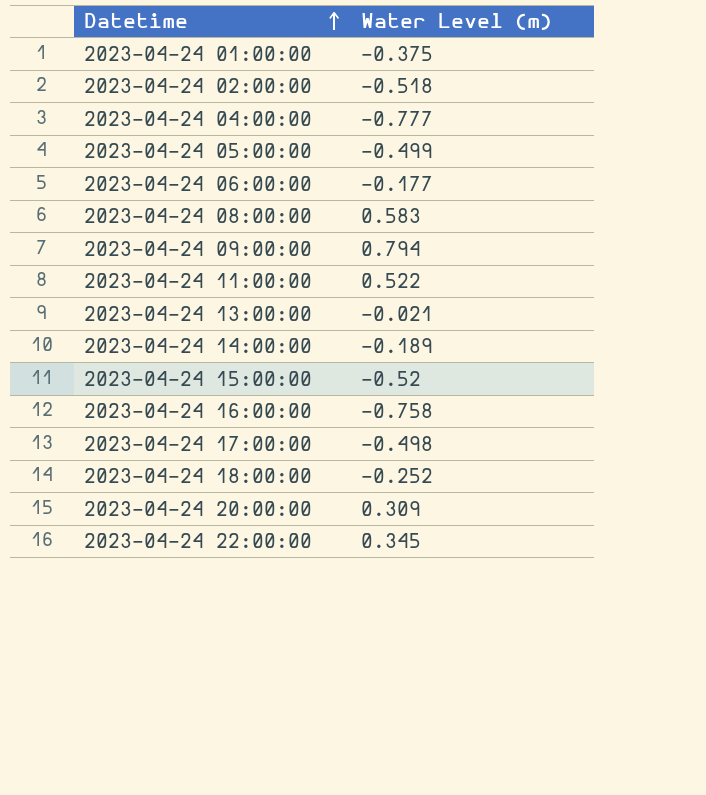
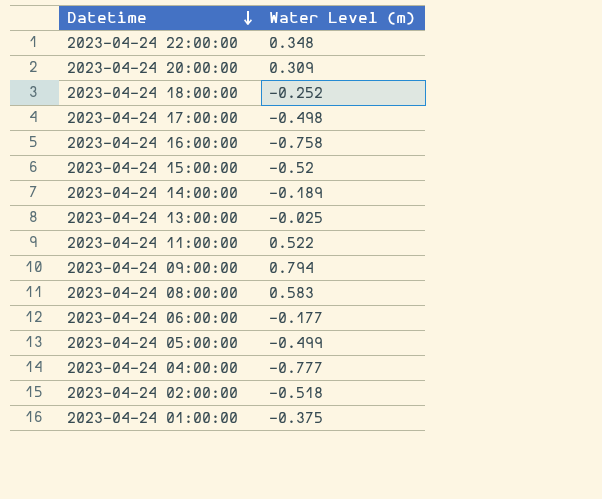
row order: Datetime ascending -> Datetime descending
2023-04-24 22:00:00 | Water Level (m): 0.345 -> 0.348
2023-04-24 13:00:00 | Water Level (m): -0.021 -> -0.025

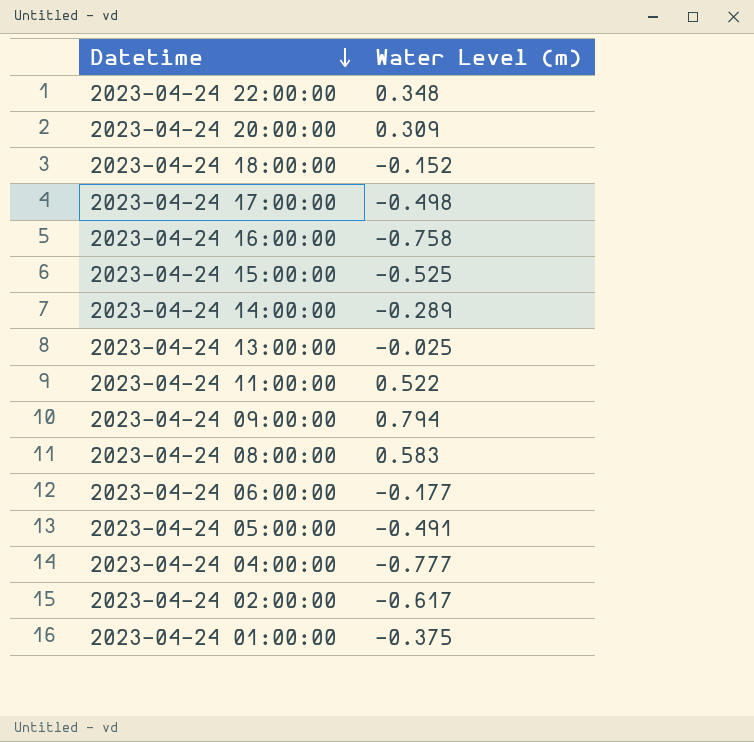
2023-04-24 18:00:00 | Water Level (m): -0.252 -> -0.152
2023-04-24 15:00:00 | Water Level (m): -0.52 -> -0.525
2023-04-24 14:00:00 | Water Level (m): -0.189 -> -0.289
2023-04-24 05:00:00 | Water Level (m): -0.499 -> -0.491
2023-04-24 02:00:00 | Water Level (m): -0.518 -> -0.617

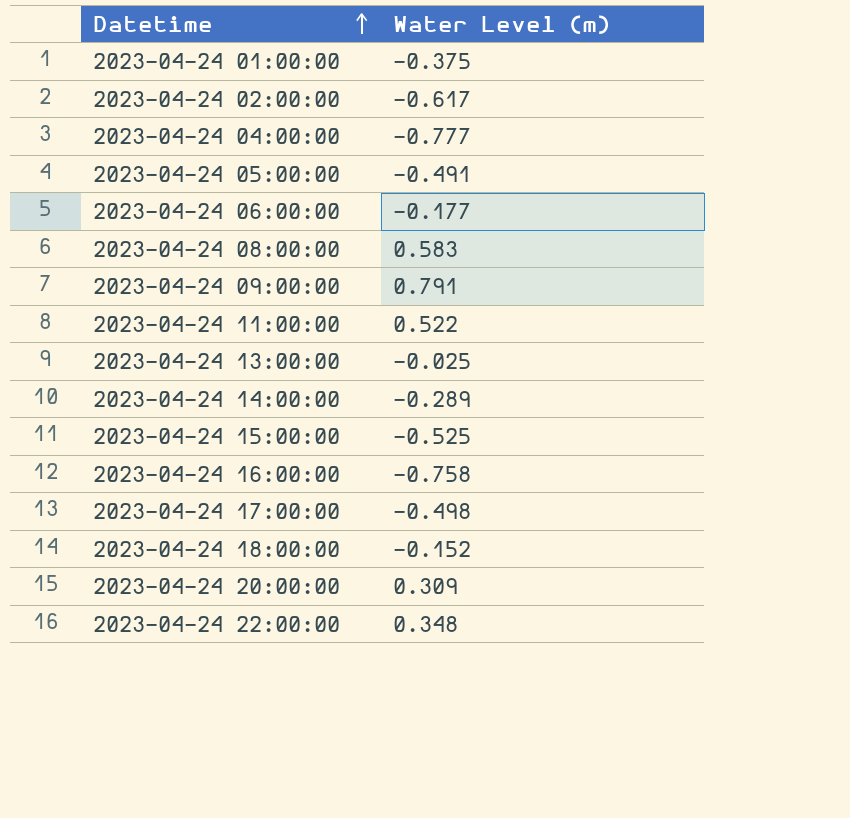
row order: Datetime descending -> Datetime ascending
2023-04-24 09:00:00 | Water Level (m): 0.794 -> 0.791

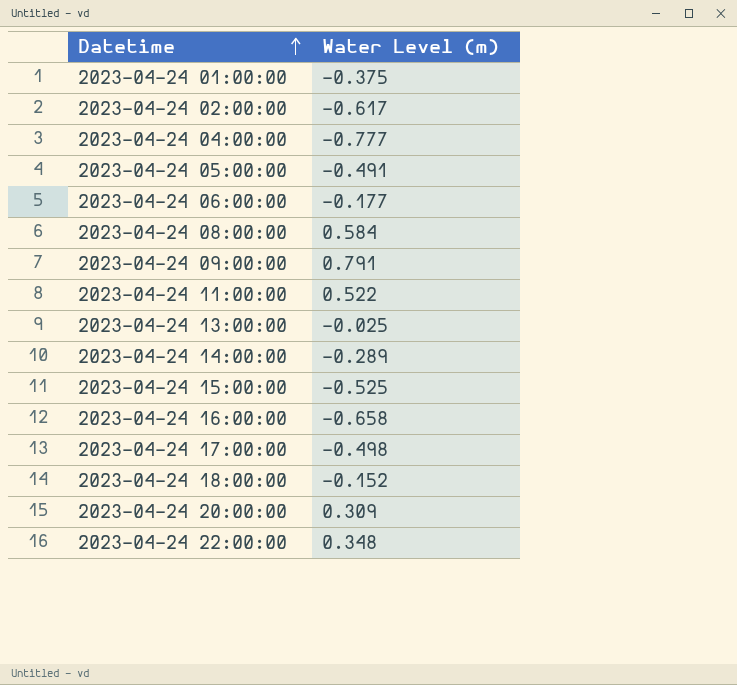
2023-04-24 08:00:00 | Water Level (m): 0.583 -> 0.584
2023-04-24 16:00:00 | Water Level (m): -0.758 -> -0.658

